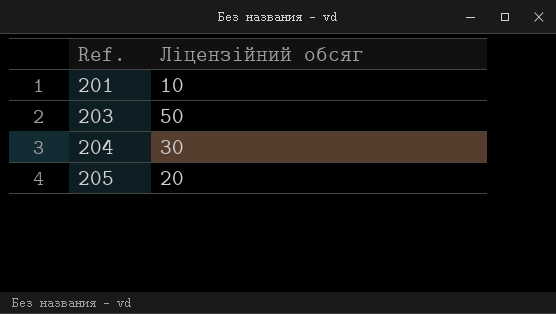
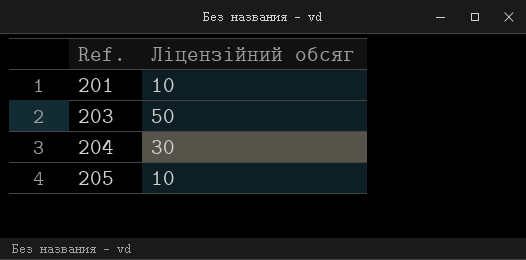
205 | Ліцензійний обсяг: 20 -> 10

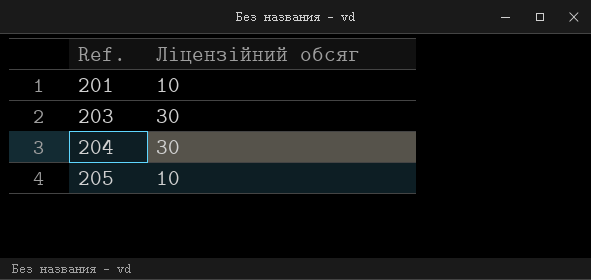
203 | Ліцензійний обсяг: 50 -> 30

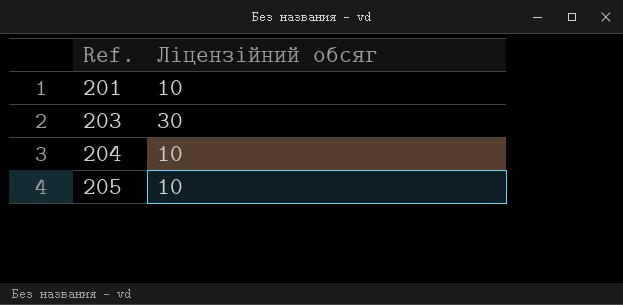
204 | Ліцензійний обсяг: 30 -> 10

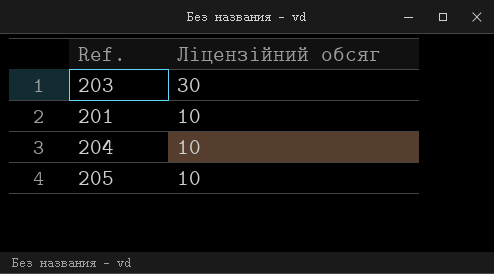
row order: Ref. ascending -> Ліцензійний обсяг descending

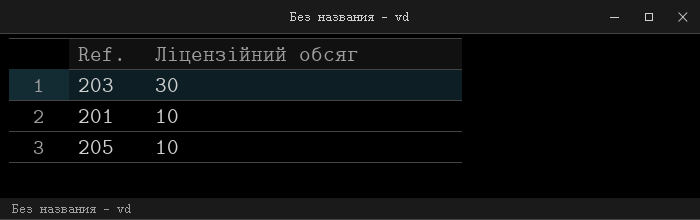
row 204: 10 -> none

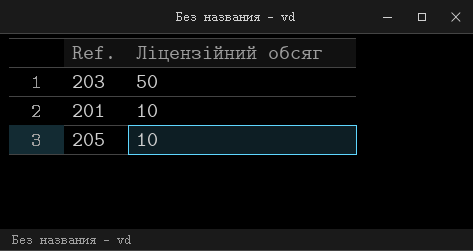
203 | Ліцензійний обсяг: 30 -> 50

